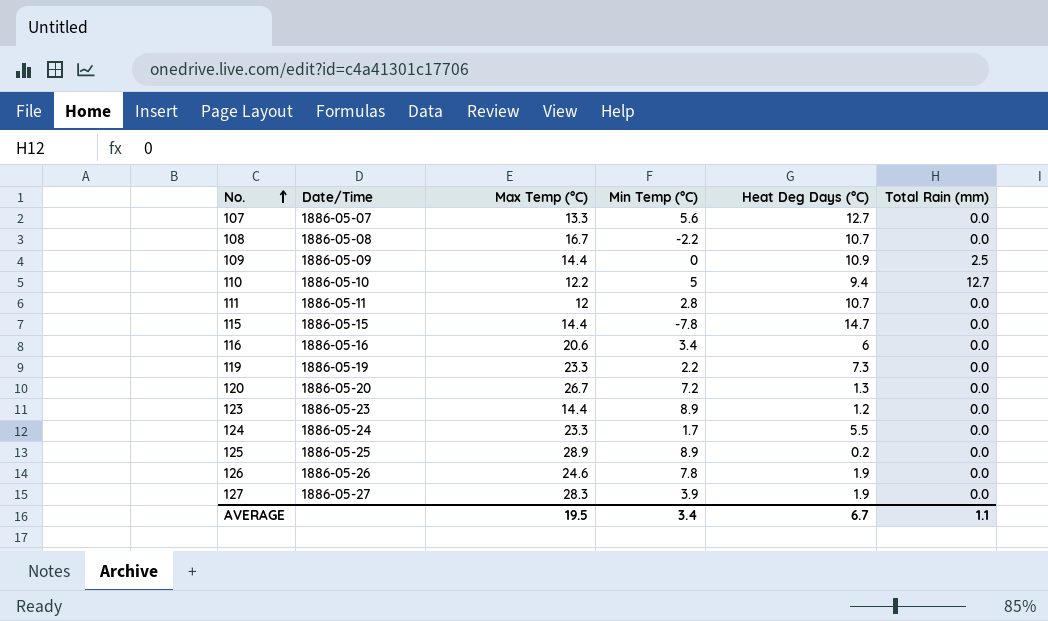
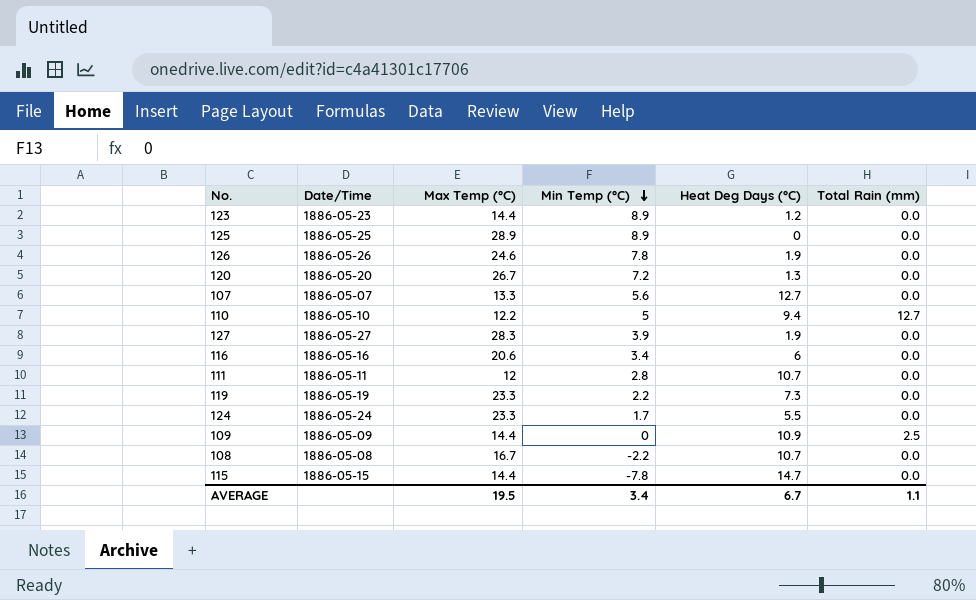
row order: No. ascending -> Min Temp (°C) descending
125 | Heat Deg Days (°C): 0.2 -> 0

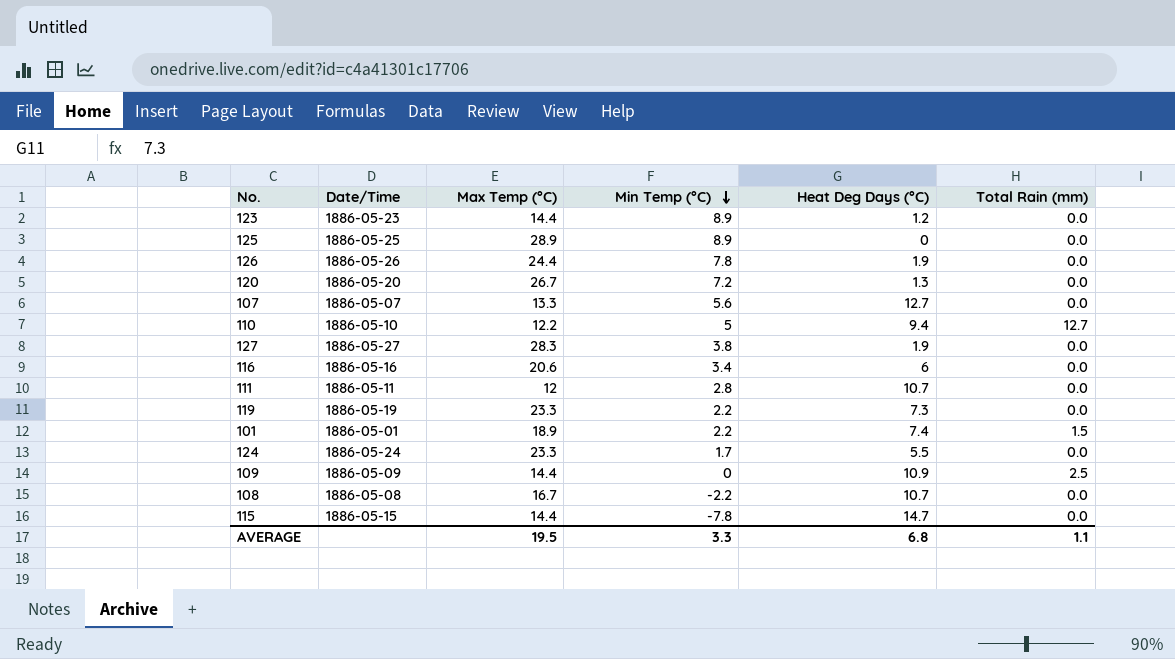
126 | Max Temp (°C): 24.6 -> 24.4
127 | Min Temp (°C): 3.9 -> 3.8
row 101: none -> 1886-05-01 | 18.9 | 2.2 | 7.4 | 1.5
AVERAGE | Min Temp (°C): 3.4 -> 3.3
AVERAGE | Heat Deg Days (°C): 6.7 -> 6.8

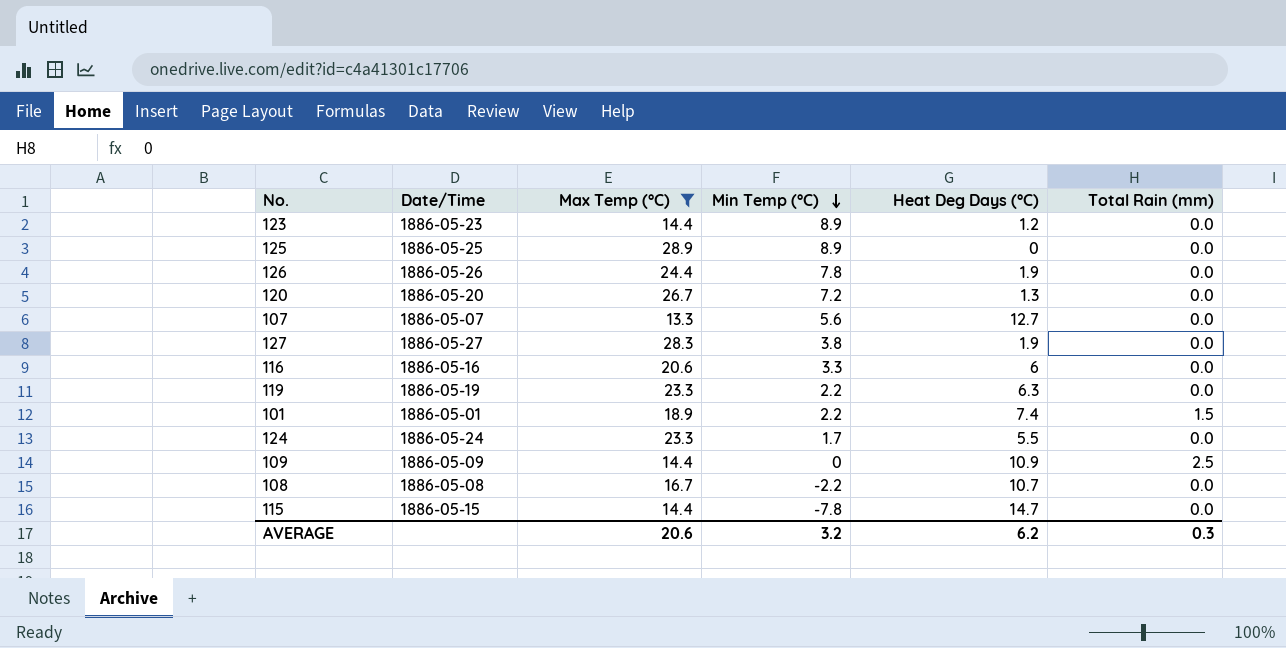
filter: none -> Max Temp (°C) >= 13.3
116 | Min Temp (°C): 3.4 -> 3.3
119 | Heat Deg Days (°C): 7.3 -> 6.3
AVERAGE | Max Temp (°C): 19.5 -> 20.6
AVERAGE | Min Temp (°C): 3.3 -> 3.2
AVERAGE | Heat Deg Days (°C): 6.8 -> 6.2
AVERAGE | Total Rain (mm): 1.1 -> 0.3

